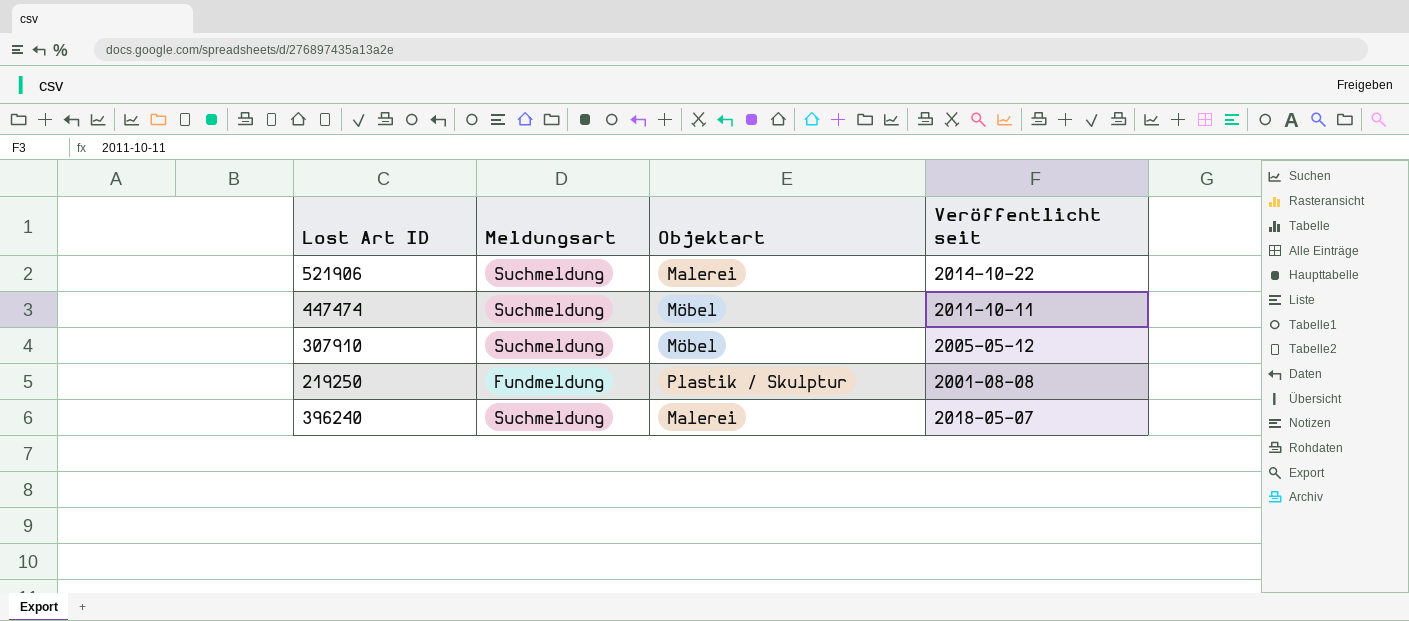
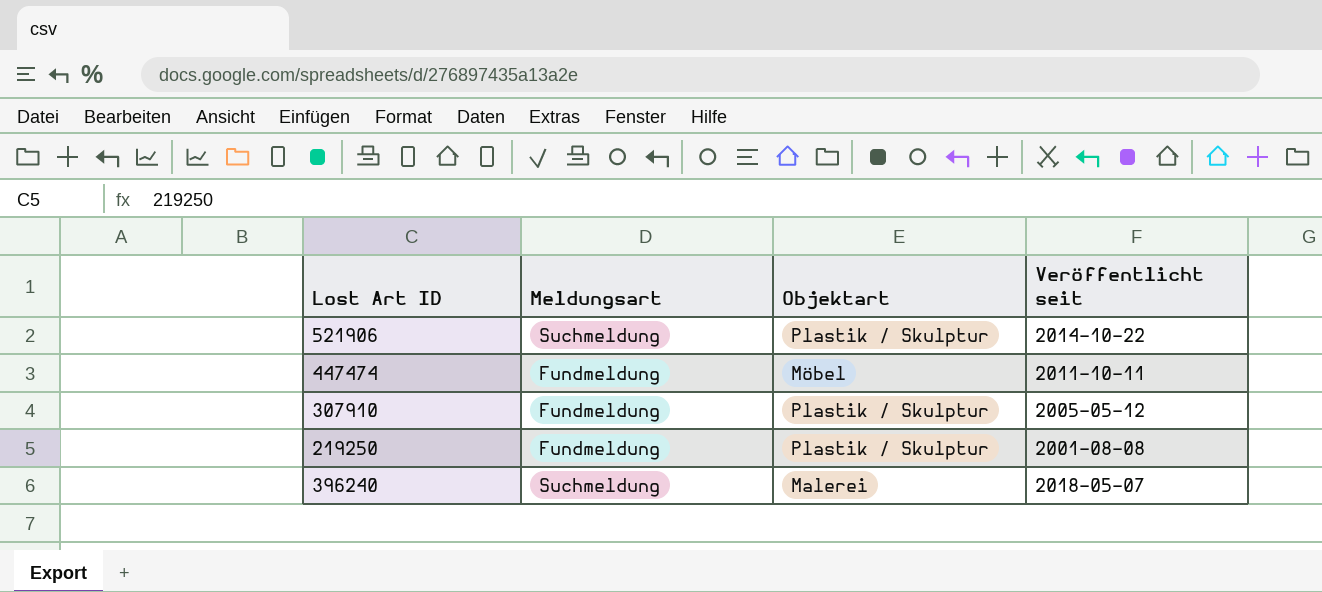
521906 | Objektart: Malerei -> Plastik / Skulptur
447474 | Meldungsart: Suchmeldung -> Fundmeldung
307910 | Meldungsart: Suchmeldung -> Fundmeldung
307910 | Objektart: Möbel -> Plastik / Skulptur

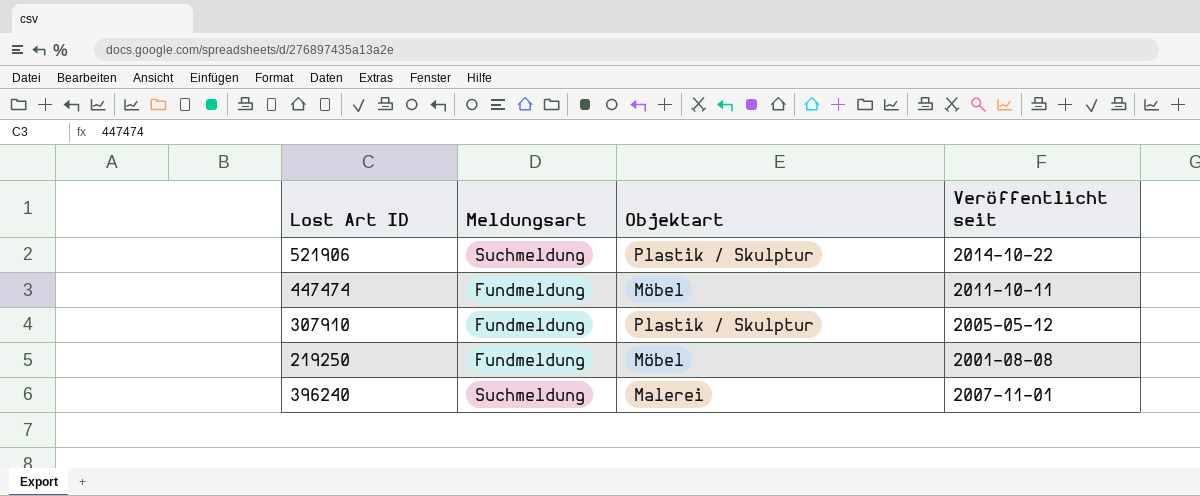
219250 | Objektart: Plastik / Skulptur -> Möbel
396240 | Veröffentlicht seit: 2018-05-07 -> 2007-11-01

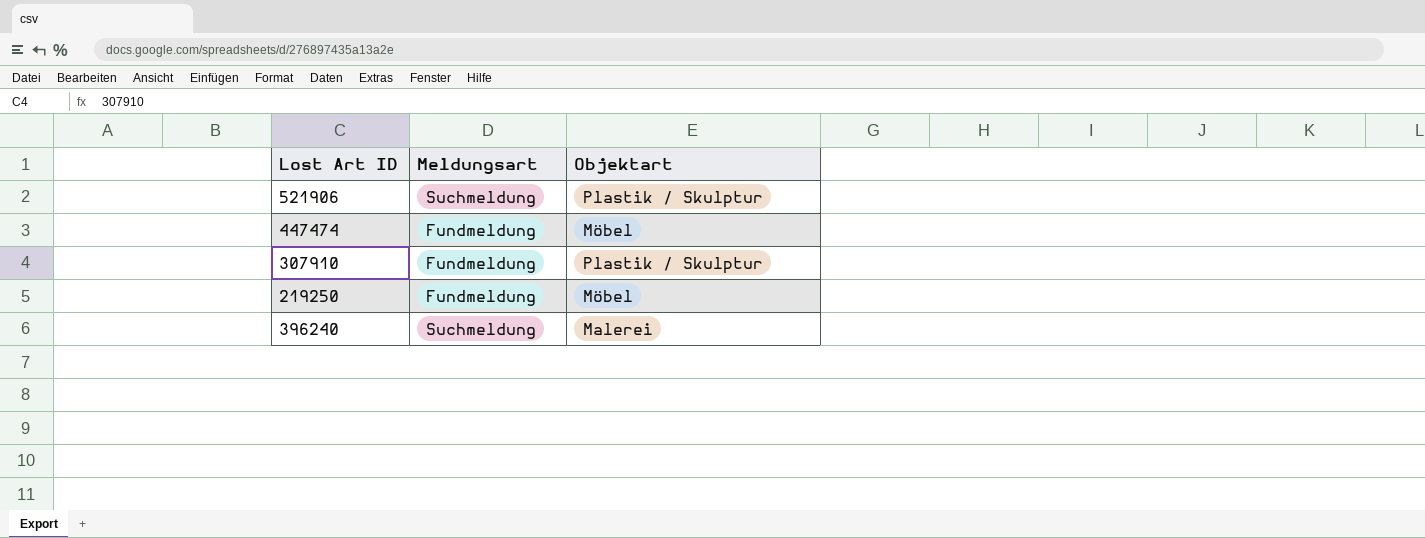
column Veröffentlicht seit | position: 4 -> none

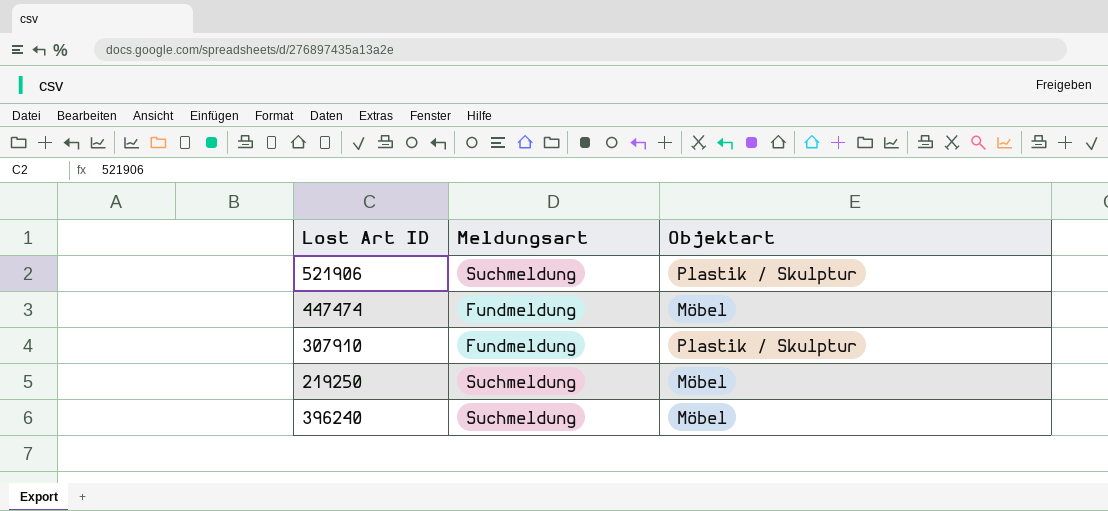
219250 | Meldungsart: Fundmeldung -> Suchmeldung
396240 | Objektart: Malerei -> Möbel

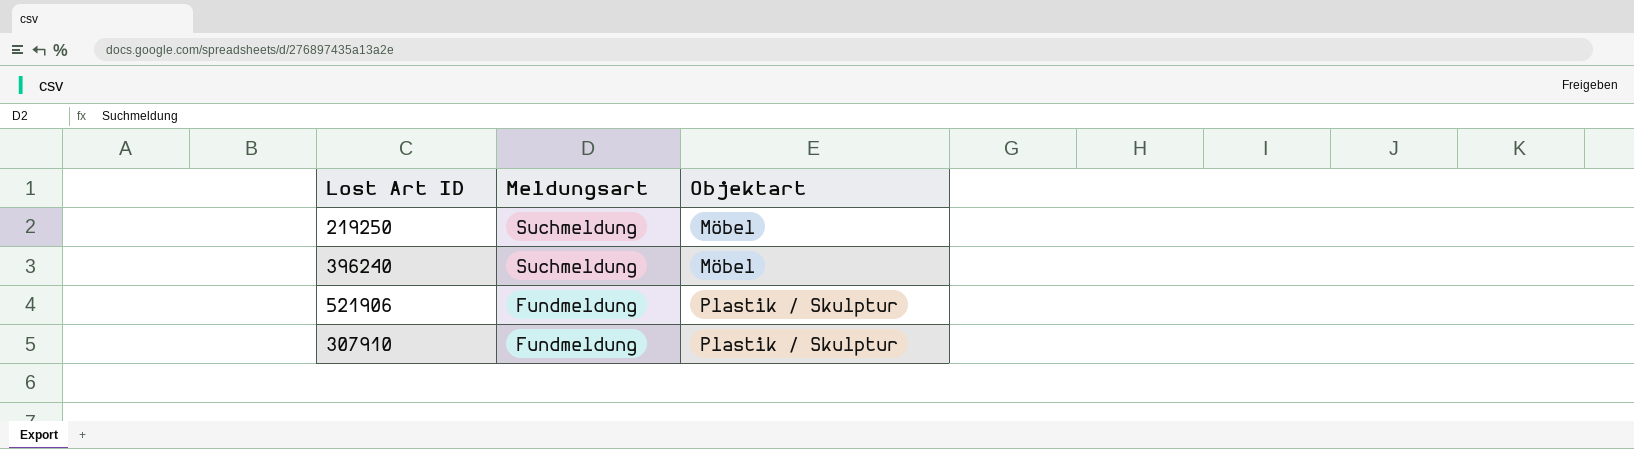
row order: none -> Meldungsart descending
row 447474: Fundmeldung | Möbel -> none
521906 | Meldungsart: Suchmeldung -> Fundmeldung

